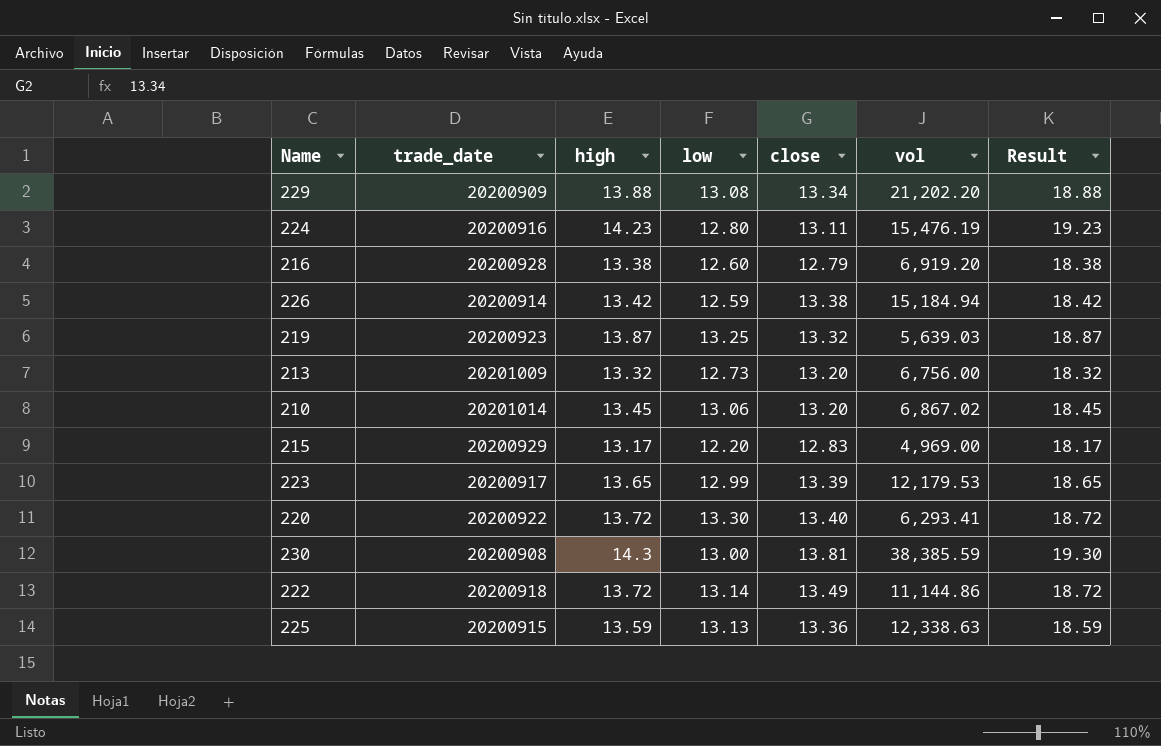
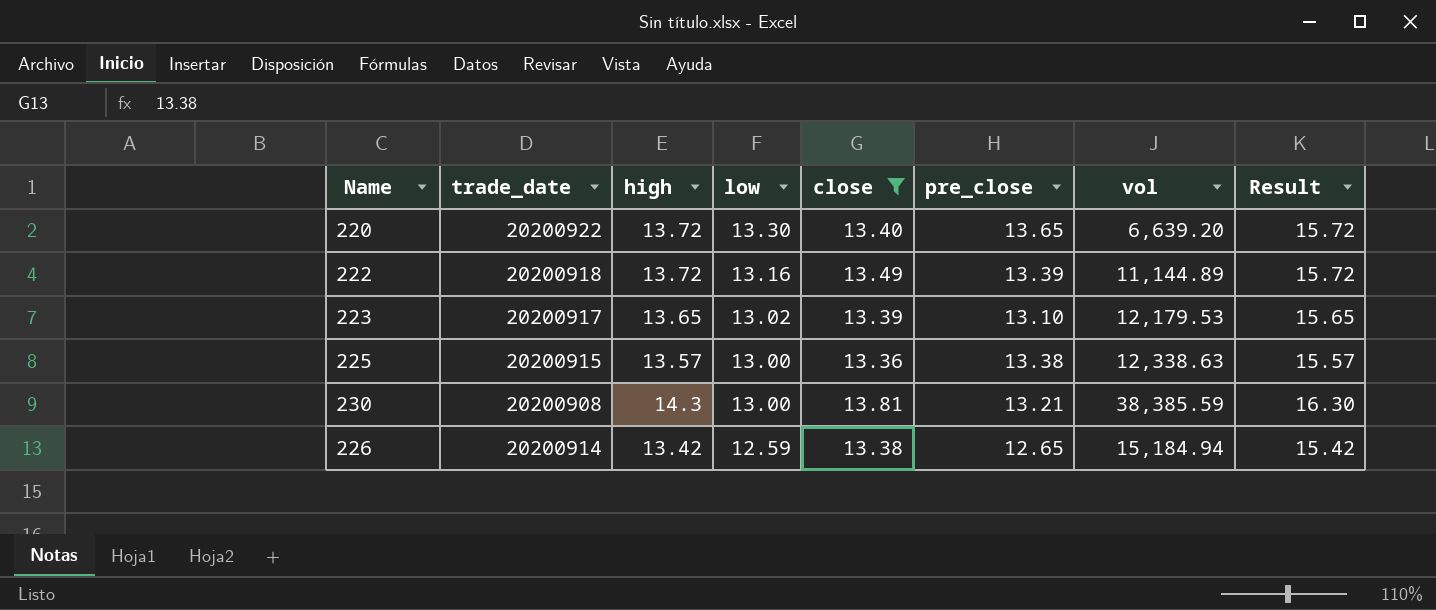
filter: none -> close >= 13.36
row order: none -> low descending
column pre_close | position: none -> 6
column Result | formula: [high] + 5 -> [high] + 2
220 | vol: 6,293.41 -> 6,639.20
222 | low: 13.14 -> 13.16
222 | vol: 11,144.86 -> 11,144.89
223 | low: 12.99 -> 13.02
225 | high: 13.59 -> 13.57
225 | low: 13.13 -> 13.00

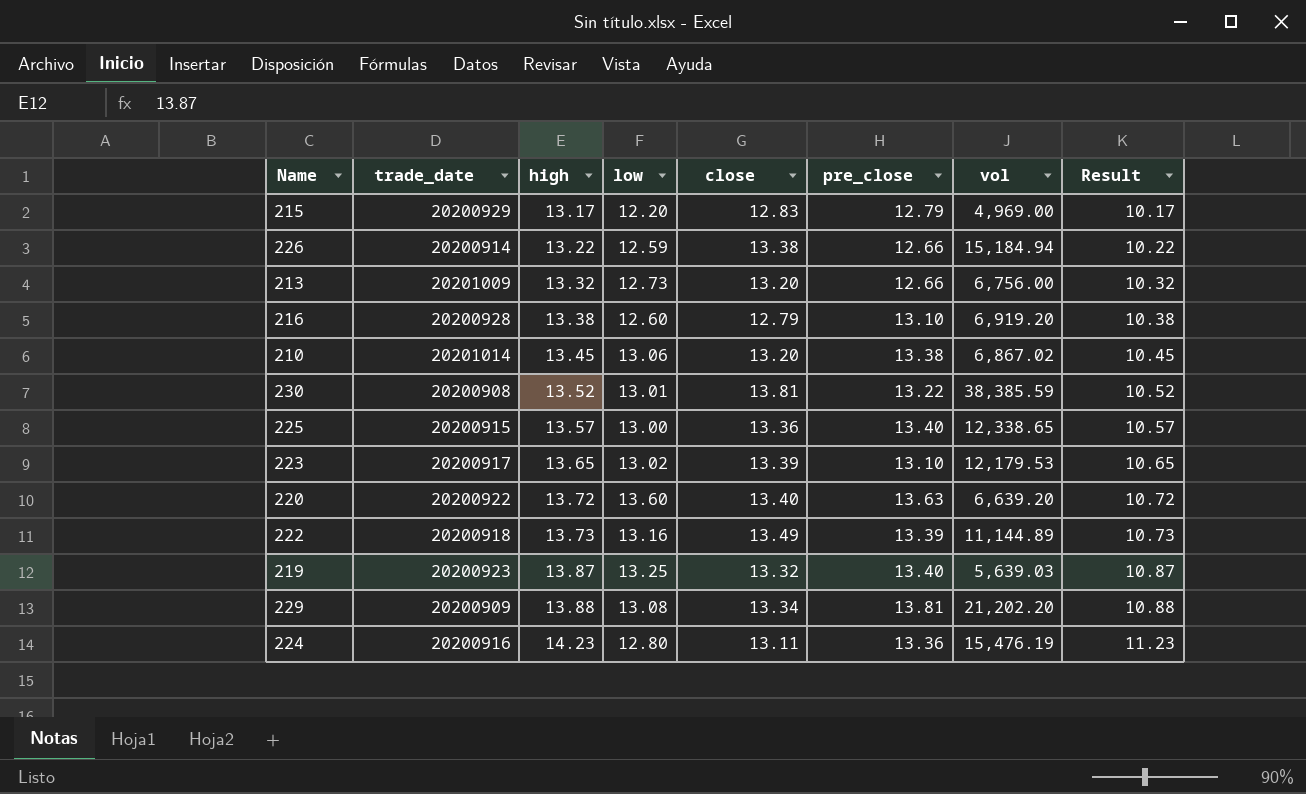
filter: close >= 13.36 -> none
row order: low descending -> high ascending
column Result | formula: [high] + 2 -> [high] - 3
226 | high: 13.42 -> 13.22
226 | pre_close: 12.65 -> 12.66
230 | high: 14.3 -> 13.52
230 | low: 13.00 -> 13.01
230 | pre_close: 13.21 -> 13.22
225 | pre_close: 13.38 -> 13.40
225 | vol: 12,338.63 -> 12,338.65
220 | low: 13.30 -> 13.60
220 | pre_close: 13.65 -> 13.63
222 | high: 13.72 -> 13.73

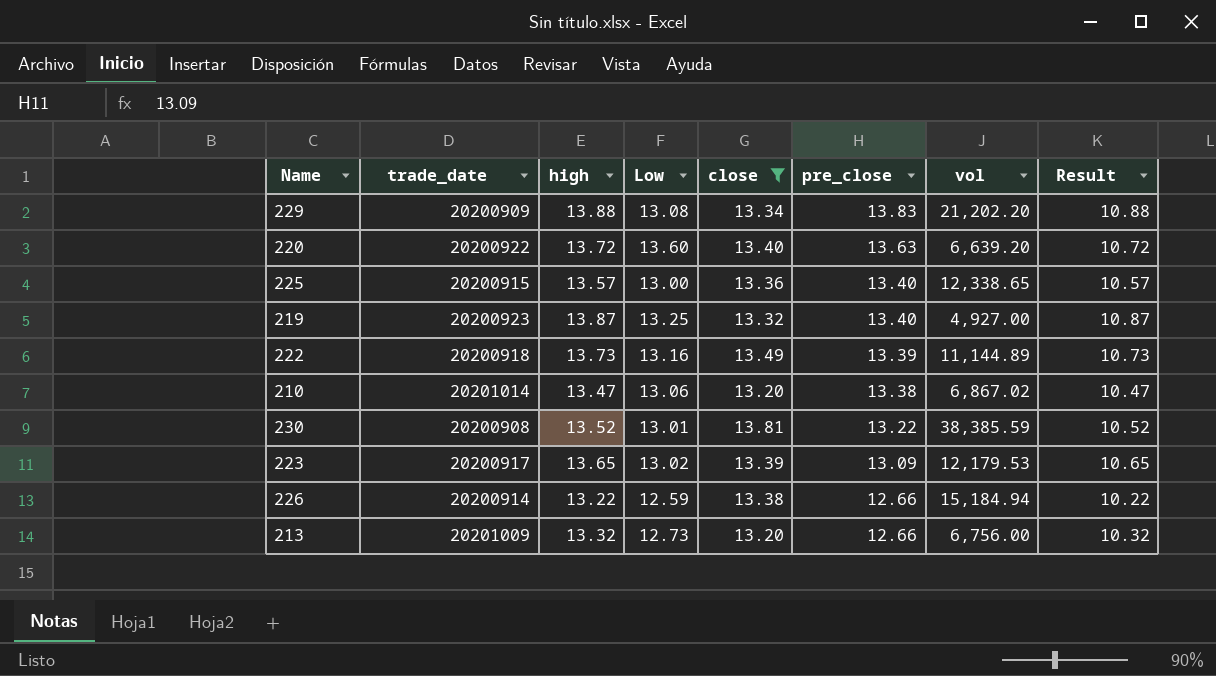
filter: none -> close >= 13.20
row order: high ascending -> pre_close descending
column name: low -> Low
229 | pre_close: 13.81 -> 13.83
219 | vol: 5,639.03 -> 4,927.00
210 | high: 13.45 -> 13.47
210 | Result: 10.45 -> 10.47
223 | pre_close: 13.10 -> 13.09

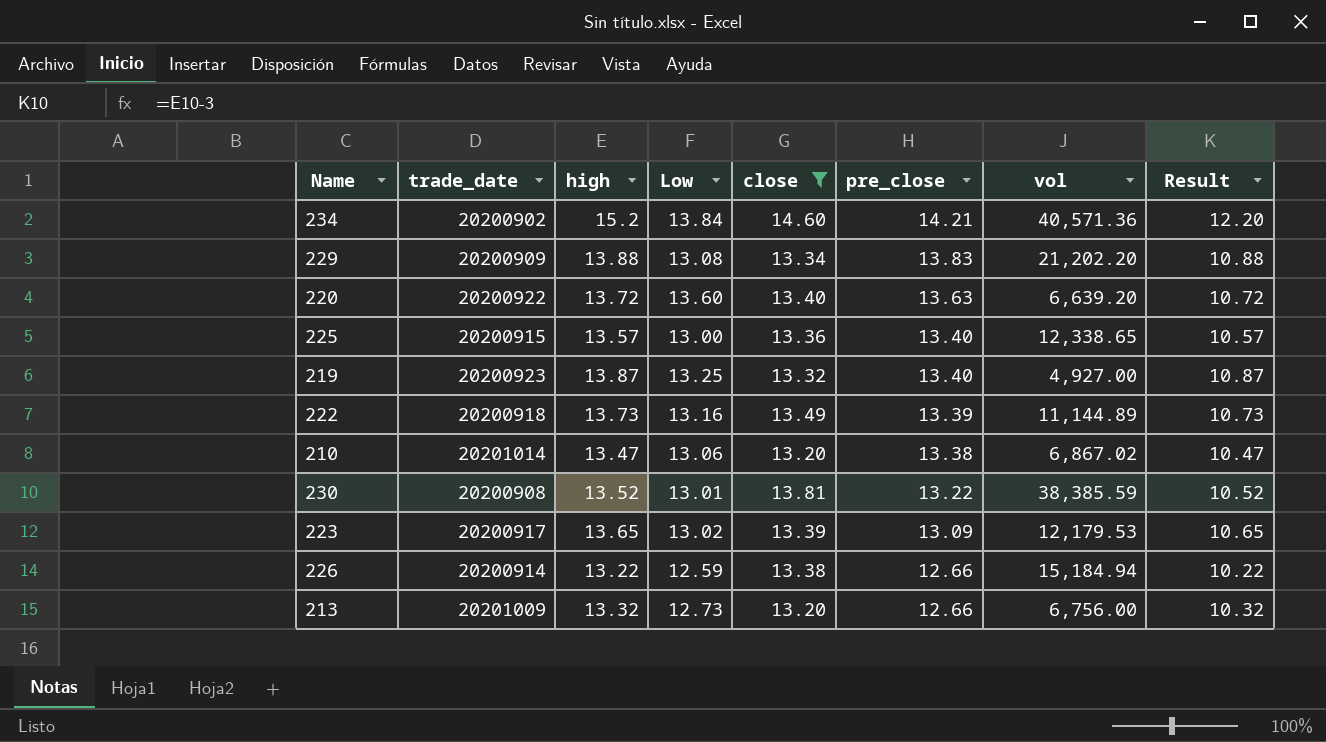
row 234: none -> 20200902 | 15.2 | 13.84 | 14.60 | 14.21 | 40,571.36 | 12.20

